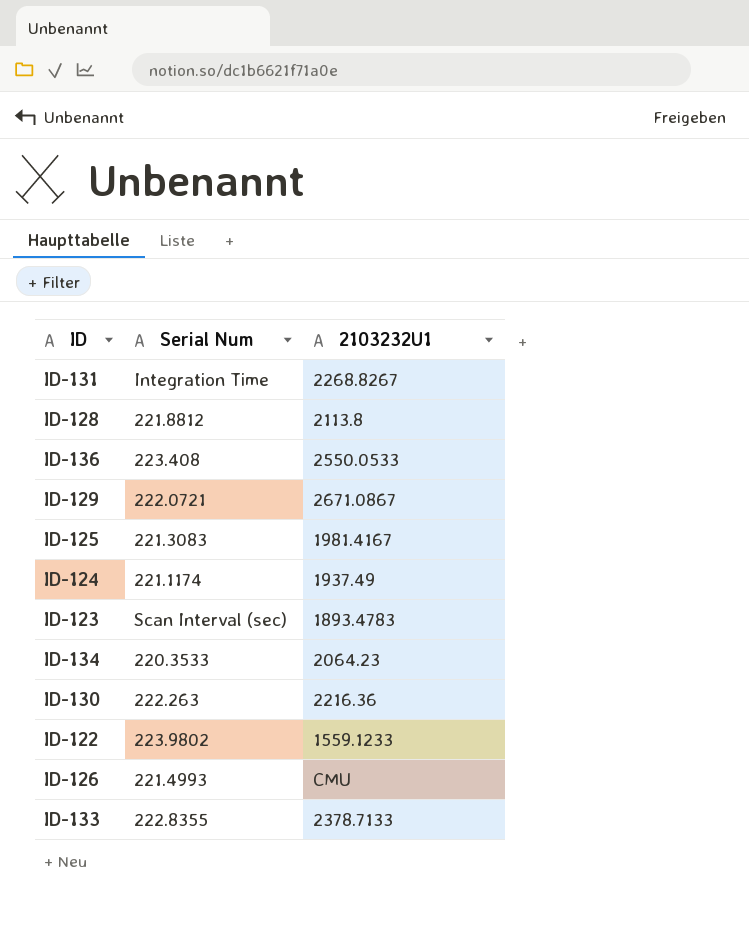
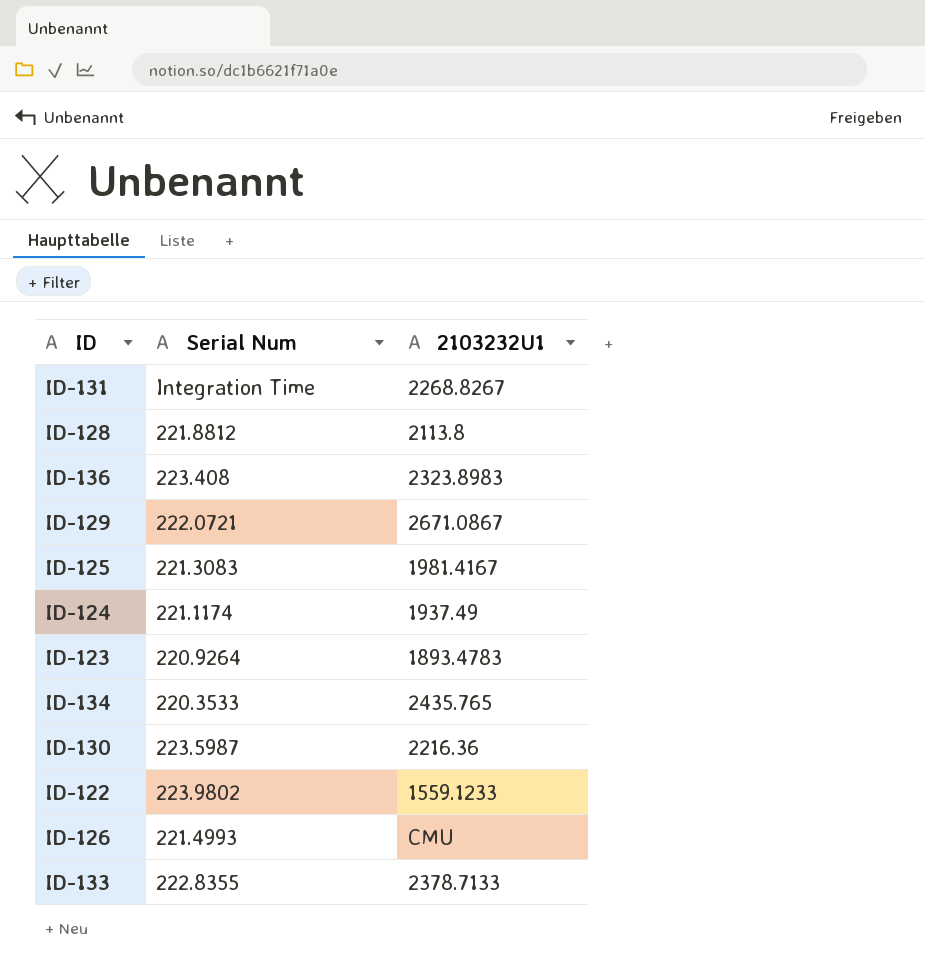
ID-136 | 2103232U1: 2550.0533 -> 2323.8983
ID-123 | Serial Num: Scan Interval (sec) -> 220.9264
ID-134 | 2103232U1: 2064.23 -> 2435.765
ID-130 | Serial Num: 222.263 -> 223.5987

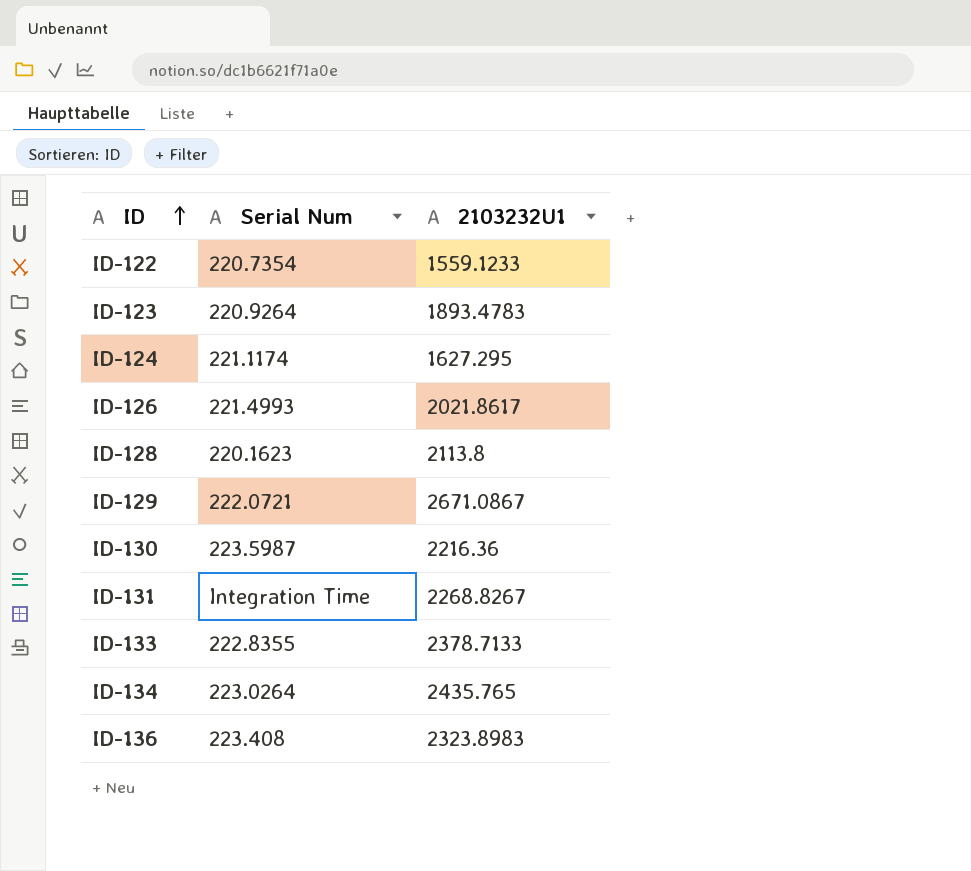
row order: none -> ID ascending
row ID-125: 221.3083 | 1981.4167 -> none
ID-122 | Serial Num: 223.9802 -> 220.7354
ID-124 | 2103232U1: 1937.49 -> 1627.295
ID-126 | 2103232U1: CMU -> 2021.8617
ID-128 | Serial Num: 221.8812 -> 220.1623
ID-134 | Serial Num: 220.3533 -> 223.0264

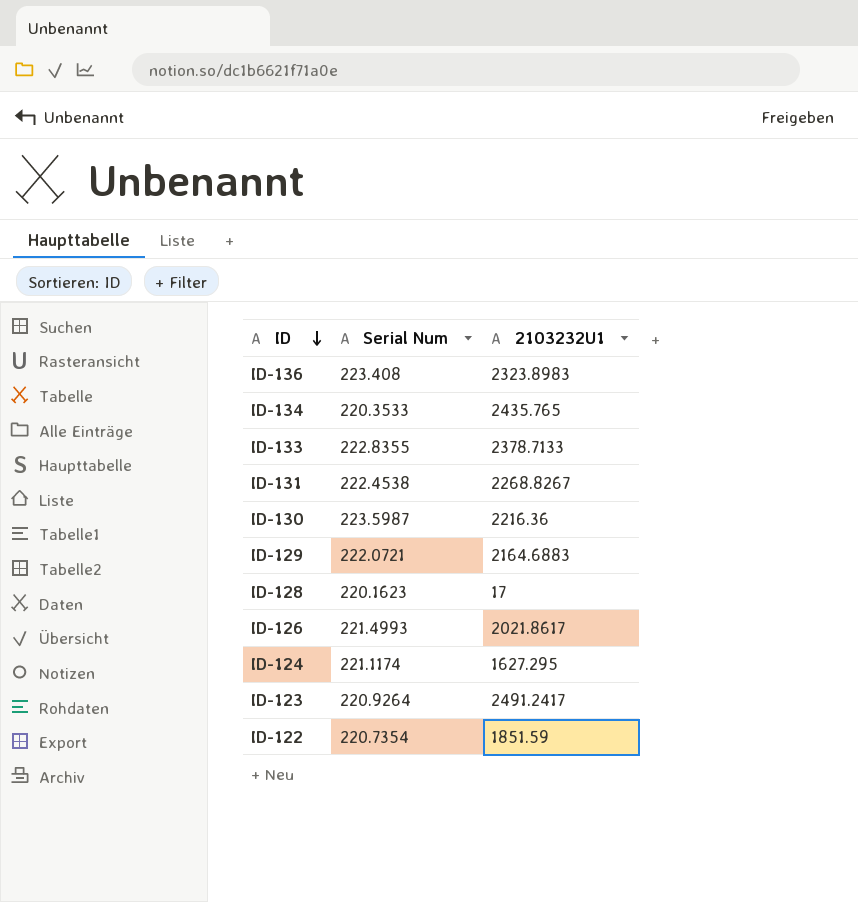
row order: ID ascending -> ID descending
ID-134 | Serial Num: 223.0264 -> 220.3533
ID-131 | Serial Num: Integration Time -> 222.4538
ID-129 | 2103232U1: 2671.0867 -> 2164.6883
ID-128 | 2103232U1: 2113.8 -> 17
ID-123 | 2103232U1: 1893.4783 -> 2491.2417
ID-122 | 2103232U1: 1559.1233 -> 1851.59

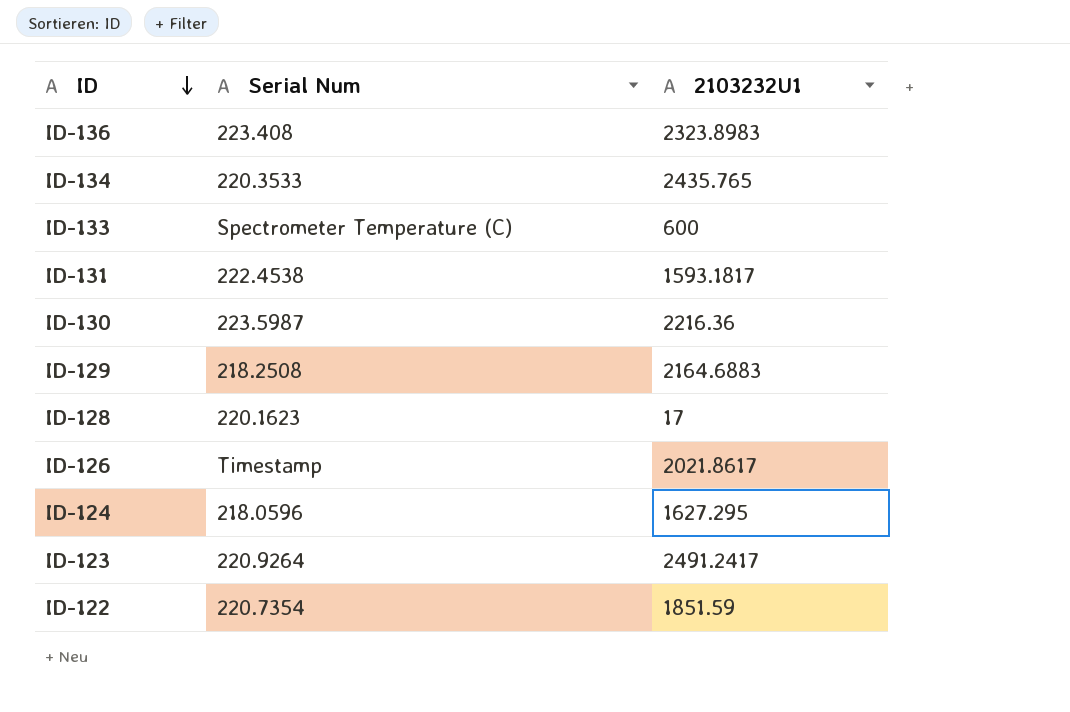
ID-133 | Serial Num: 222.8355 -> Spectrometer Temperature (C)
ID-133 | 2103232U1: 2378.7133 -> 600
ID-131 | 2103232U1: 2268.8267 -> 1593.1817
ID-129 | Serial Num: 222.0721 -> 218.2508
ID-126 | Serial Num: 221.4993 -> Timestamp
ID-124 | Serial Num: 221.1174 -> 218.0596

